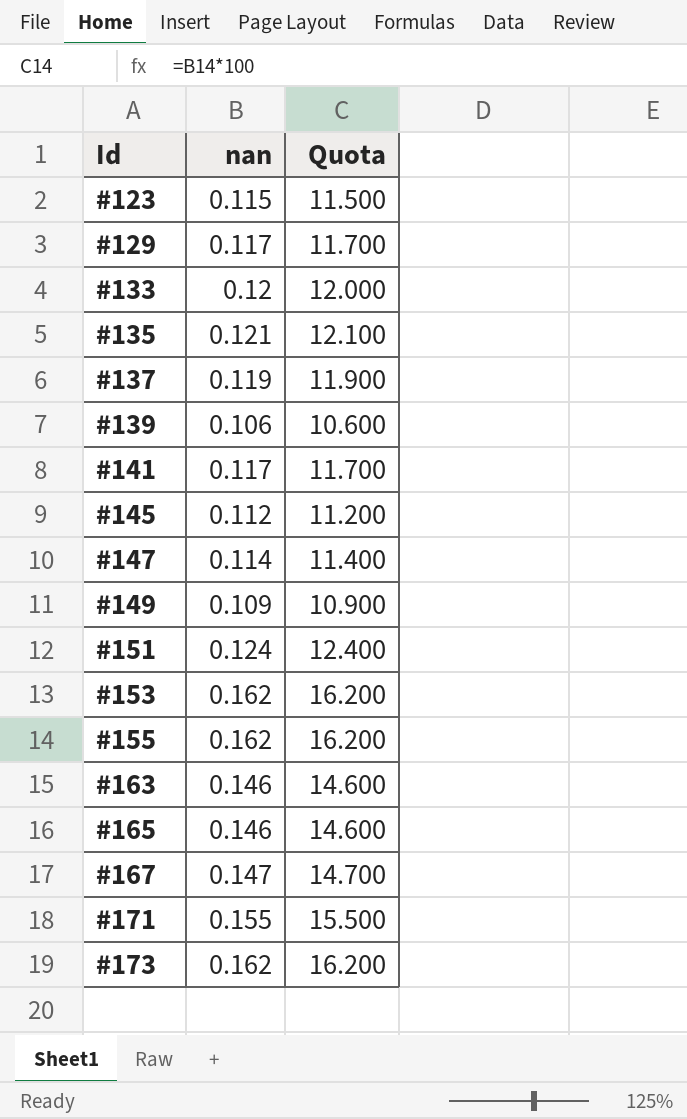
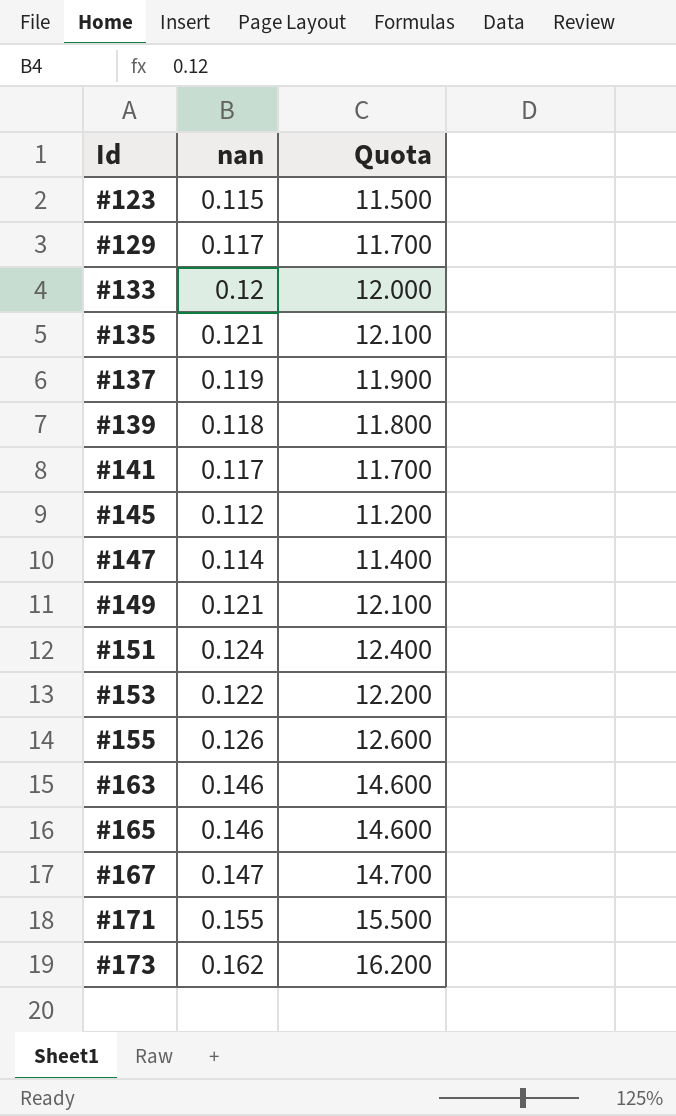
#139 | nan: 0.106 -> 0.118
#139 | Quota: 10.600 -> 11.800
#149 | nan: 0.109 -> 0.121
#149 | Quota: 10.900 -> 12.100
#153 | nan: 0.162 -> 0.122
#153 | Quota: 16.200 -> 12.200
#155 | nan: 0.162 -> 0.126
#155 | Quota: 16.200 -> 12.600

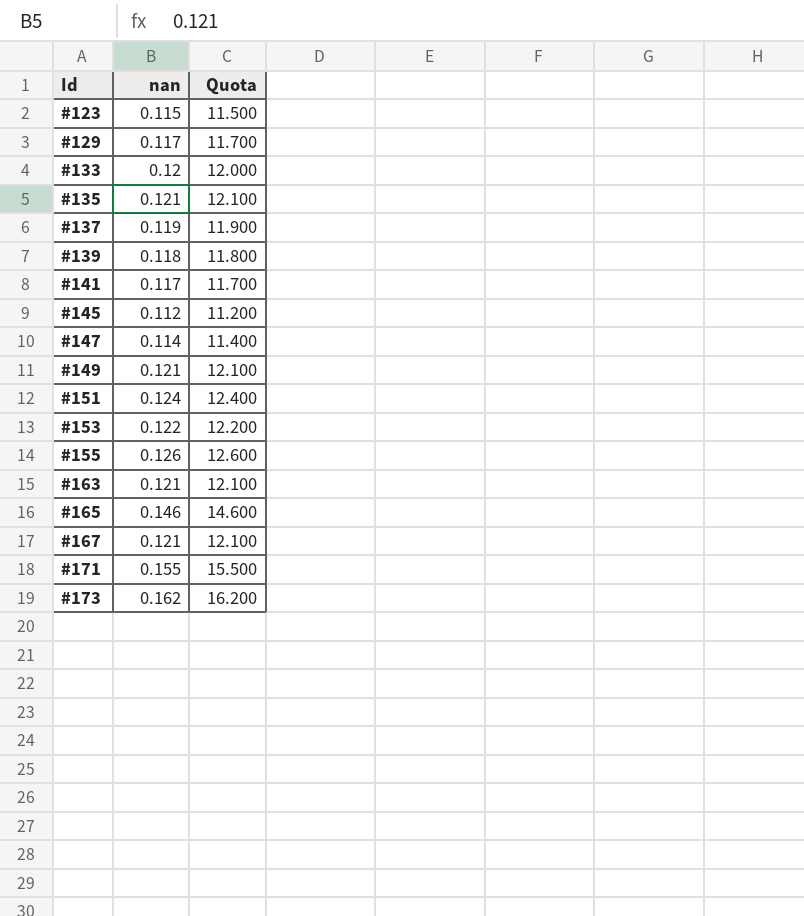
#163 | nan: 0.146 -> 0.121
#163 | Quota: 14.600 -> 12.100
#167 | nan: 0.147 -> 0.121
#167 | Quota: 14.700 -> 12.100

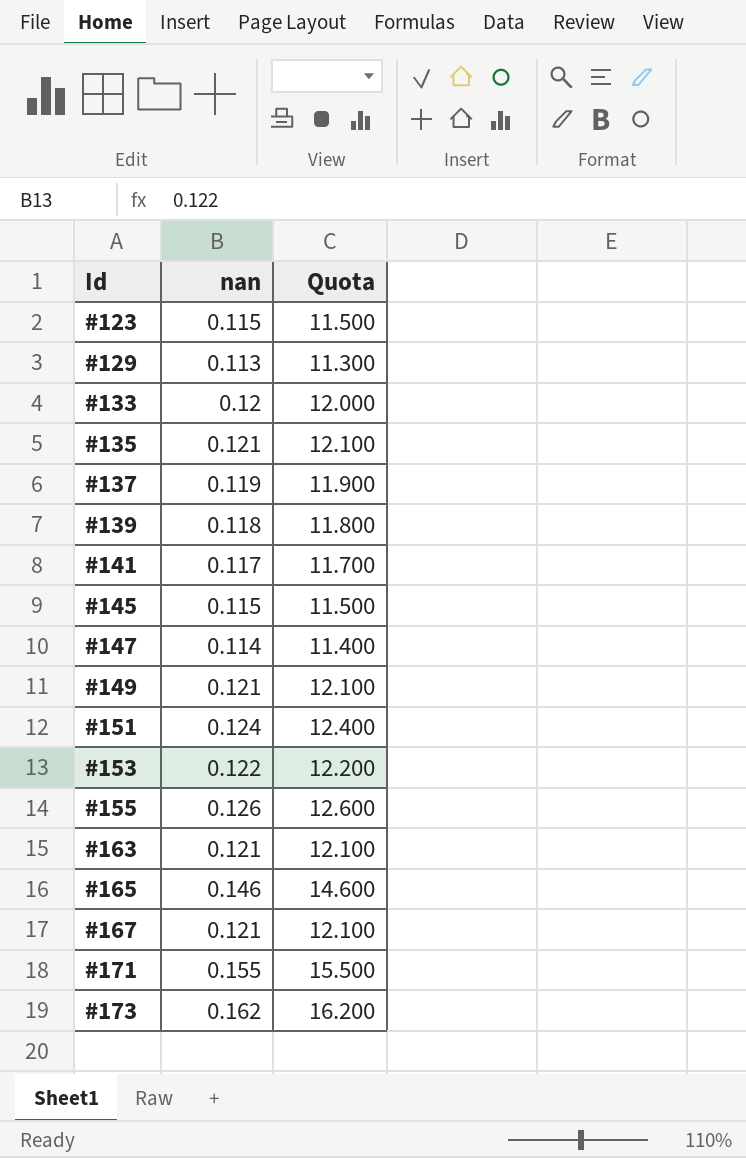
#129 | nan: 0.117 -> 0.113
#129 | Quota: 11.700 -> 11.300
#145 | nan: 0.112 -> 0.115
#145 | Quota: 11.200 -> 11.500

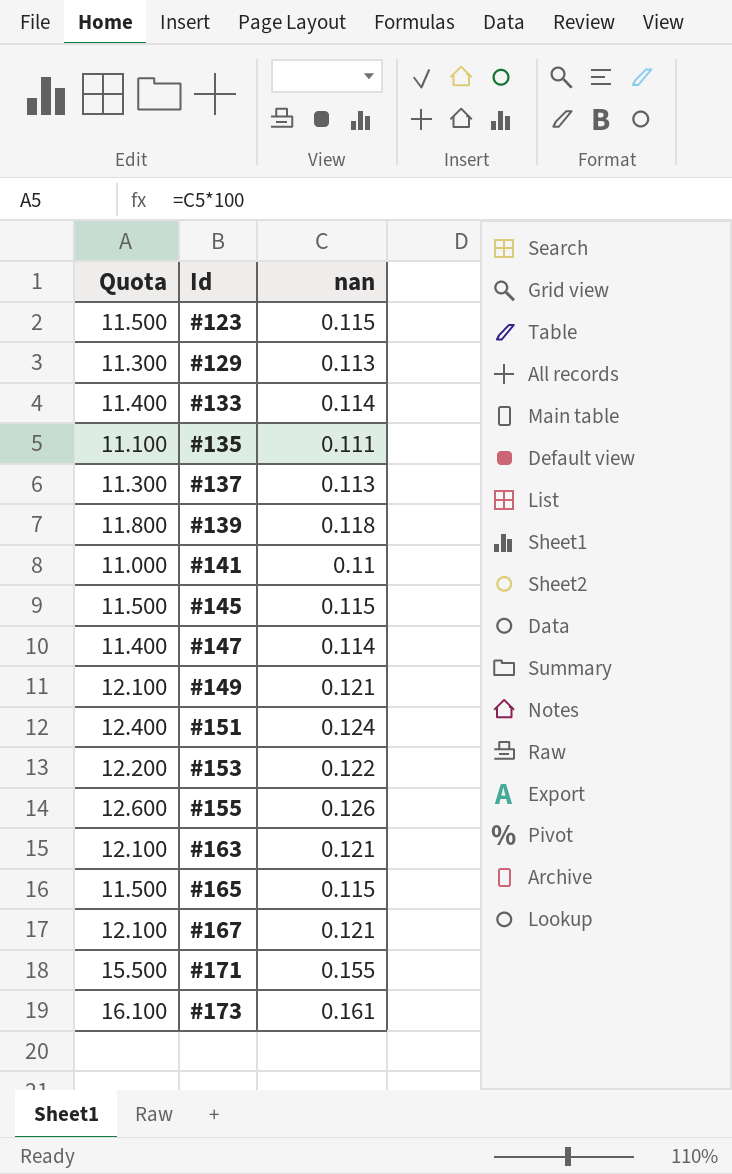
column Quota | position: 3 -> 1
#133 | Quota: 12.000 -> 11.400
#133 | nan: 0.12 -> 0.114
#135 | Quota: 12.100 -> 11.100
#135 | nan: 0.121 -> 0.111
#137 | Quota: 11.900 -> 11.300
#137 | nan: 0.119 -> 0.113
#141 | Quota: 11.700 -> 11.000
#141 | nan: 0.117 -> 0.11
#165 | Quota: 14.600 -> 11.500
#165 | nan: 0.146 -> 0.115
#173 | Quota: 16.200 -> 16.100
#173 | nan: 0.162 -> 0.161

